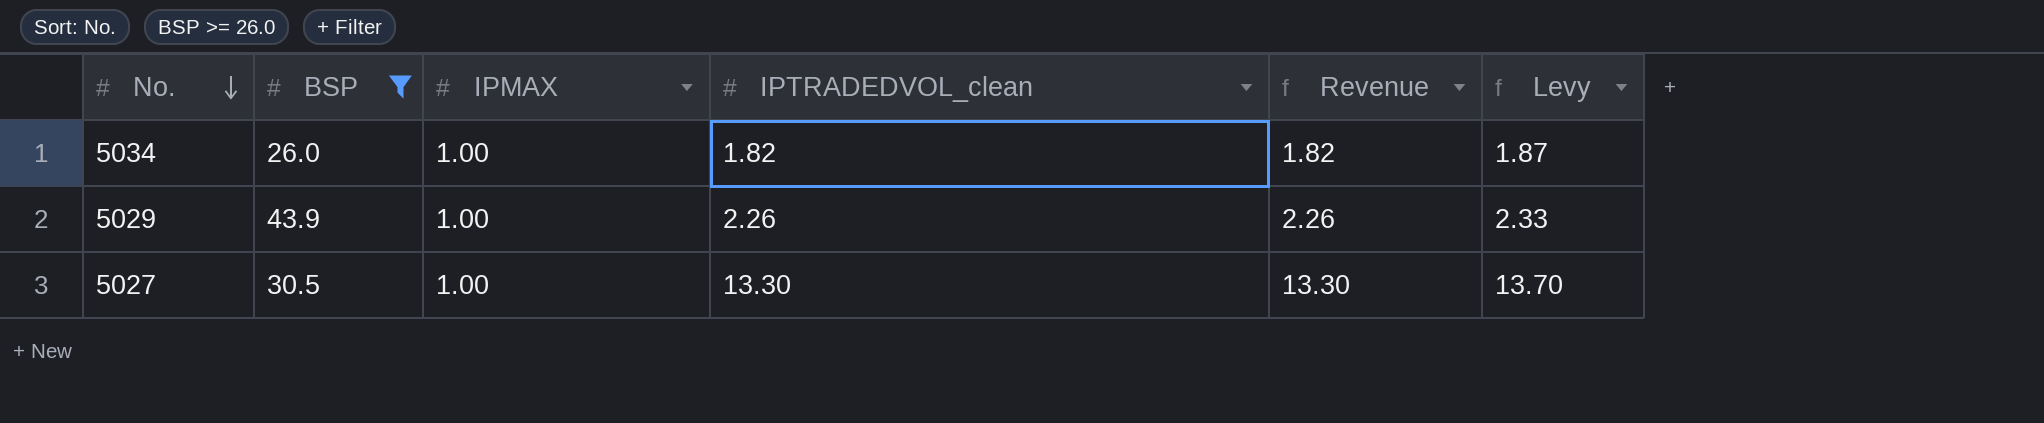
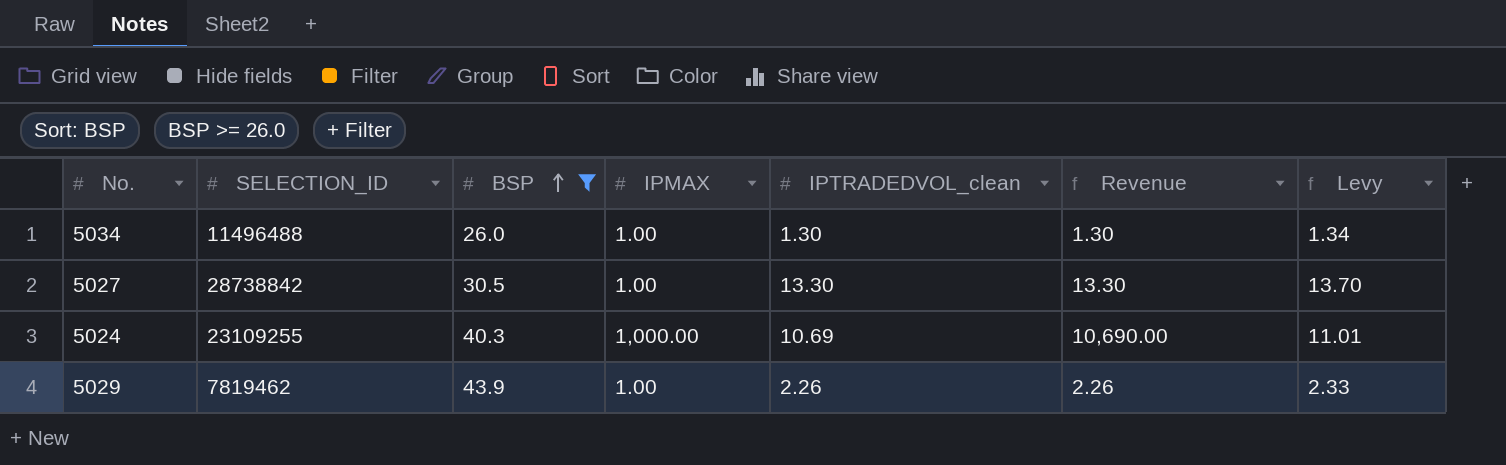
row order: No. descending -> BSP ascending
column SELECTION_ID | position: none -> 2
5034 | IPTRADEDVOL_clean: 1.82 -> 1.30
5034 | Revenue: 1.82 -> 1.30
5034 | Levy: 1.87 -> 1.34
row 5024: none -> 23109255 | 40.3 | 1,000.00 | 10.69 | 10,690.00 | 11.01

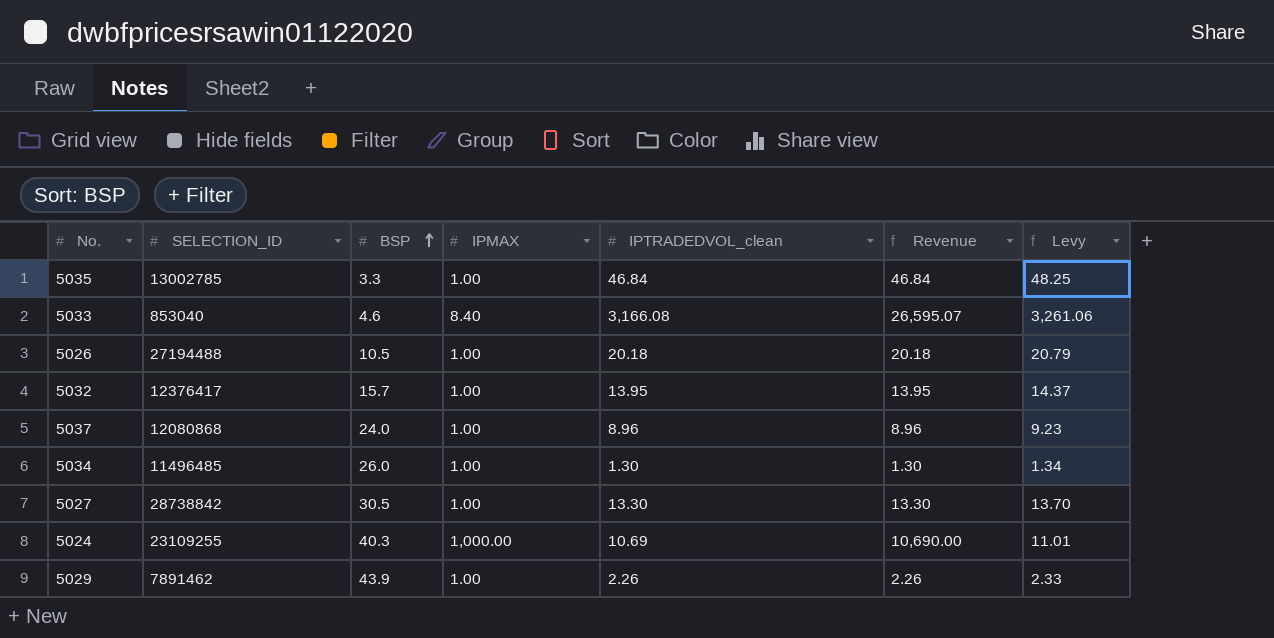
filter: BSP >= 26.0 -> none
5034 | SELECTION_ID: 11496488 -> 11496485
5029 | SELECTION_ID: 7819462 -> 7891462

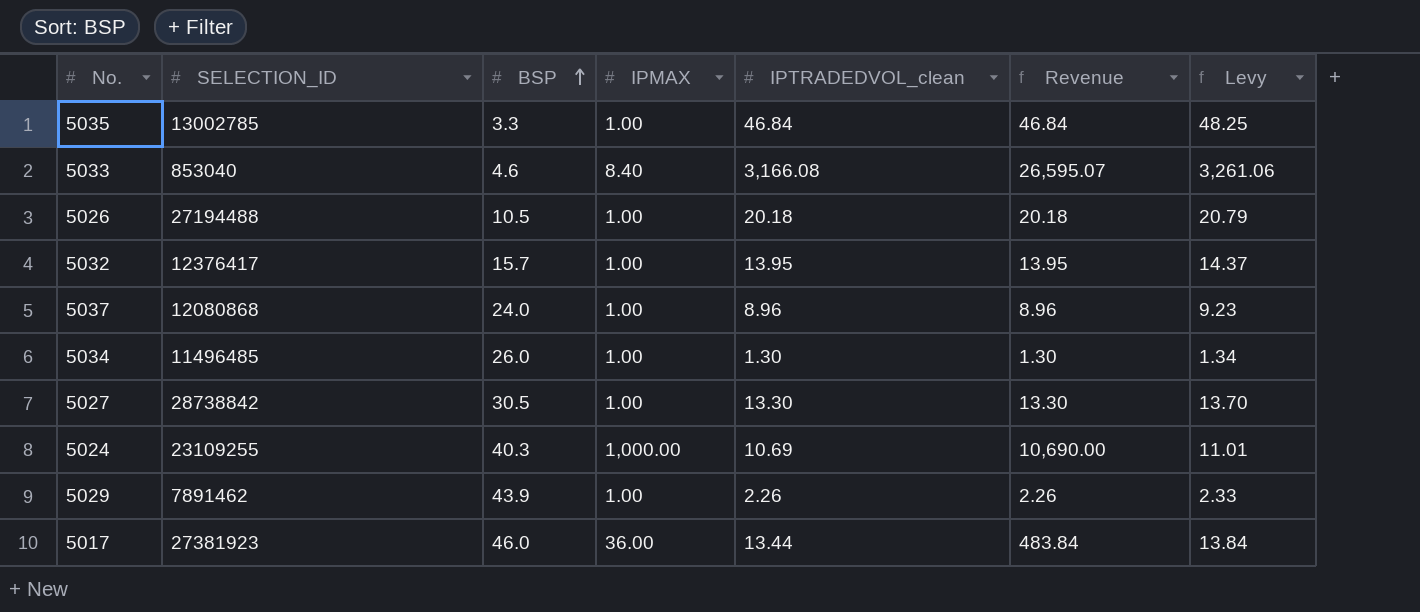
row 5017: none -> 27381923 | 46.0 | 36.00 | 13.44 | 483.84 | 13.84

